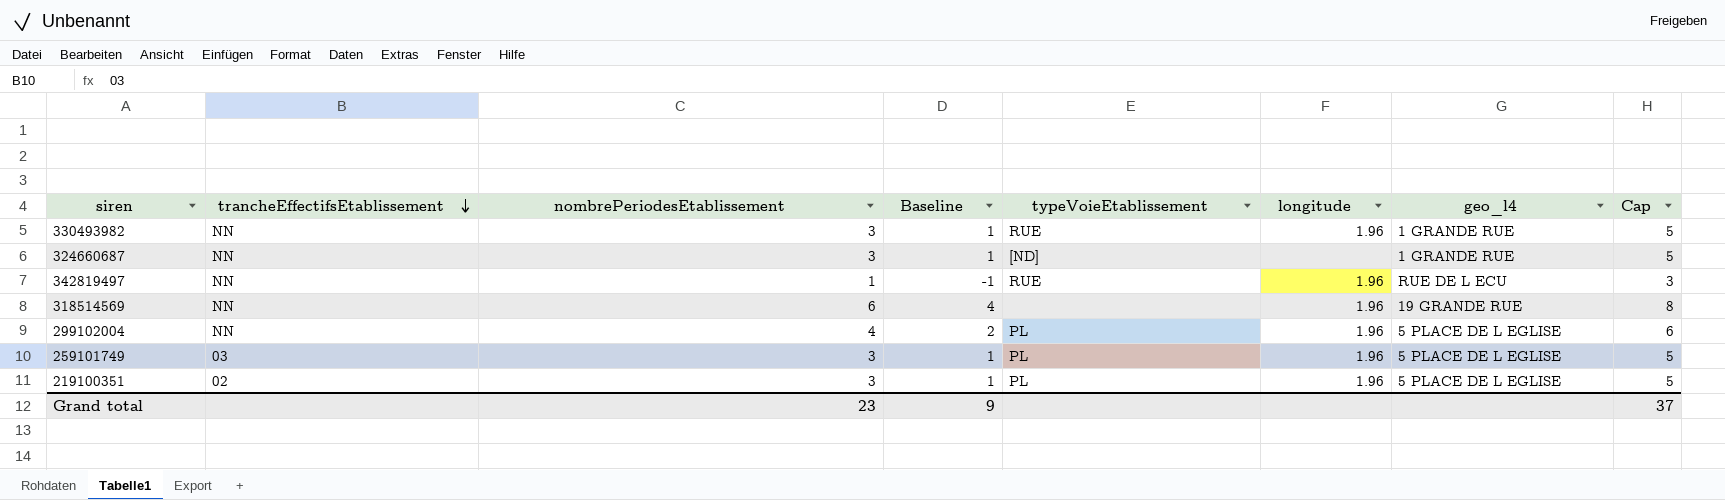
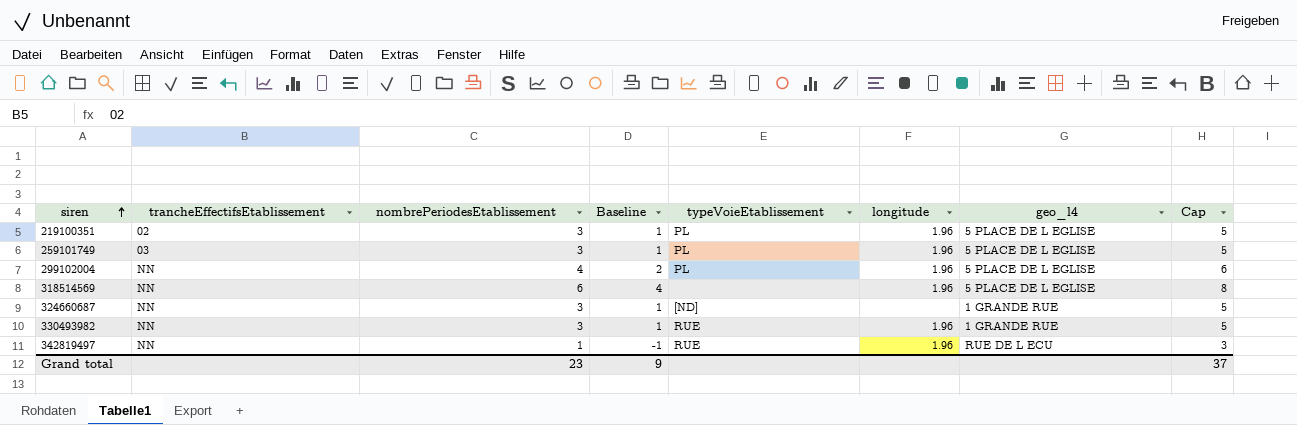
row order: trancheEffectifsEtablissement descending -> siren ascending
318514569 | geo_l4: 19 GRANDE RUE -> 5 PLACE DE L EGLISE

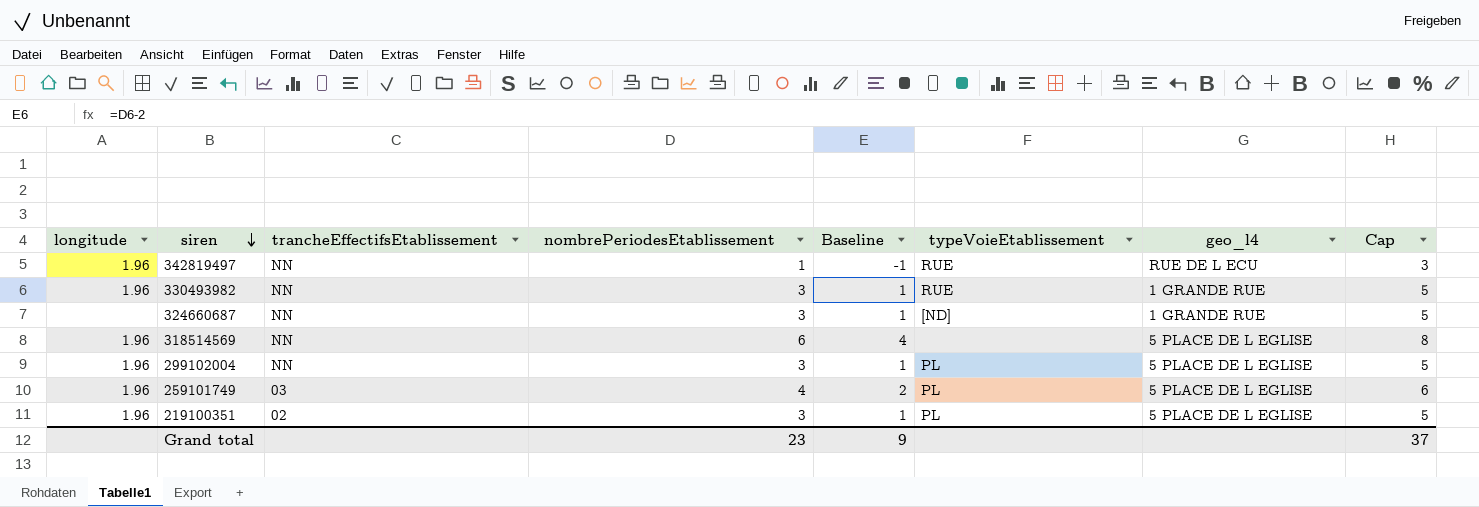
row order: siren ascending -> siren descending
column longitude | position: 6 -> 1
299102004 | nombrePeriodesEtablissement: 4 -> 3
299102004 | Baseline: 2 -> 1
299102004 | Cap: 6 -> 5
259101749 | nombrePeriodesEtablissement: 3 -> 4
259101749 | Baseline: 1 -> 2
259101749 | Cap: 5 -> 6

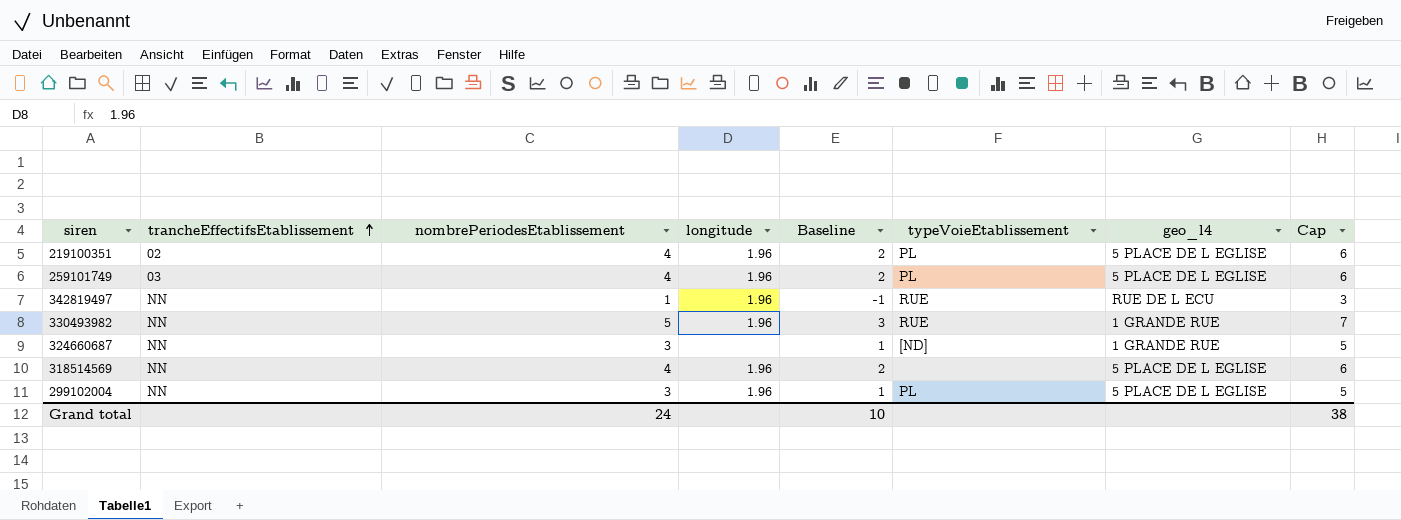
row order: siren descending -> trancheEffectifsEtablissement ascending
column longitude | position: 1 -> 4
219100351 | nombrePeriodesEtablissement: 3 -> 4
219100351 | Baseline: 1 -> 2
219100351 | Cap: 5 -> 6
330493982 | nombrePeriodesEtablissement: 3 -> 5
330493982 | Baseline: 1 -> 3
330493982 | Cap: 5 -> 7
318514569 | nombrePeriodesEtablissement: 6 -> 4
318514569 | Baseline: 4 -> 2
318514569 | Cap: 8 -> 6
Grand total | nombrePeriodesEtablissement: 23 -> 24
Grand total | Baseline: 9 -> 10
Grand total | Cap: 37 -> 38

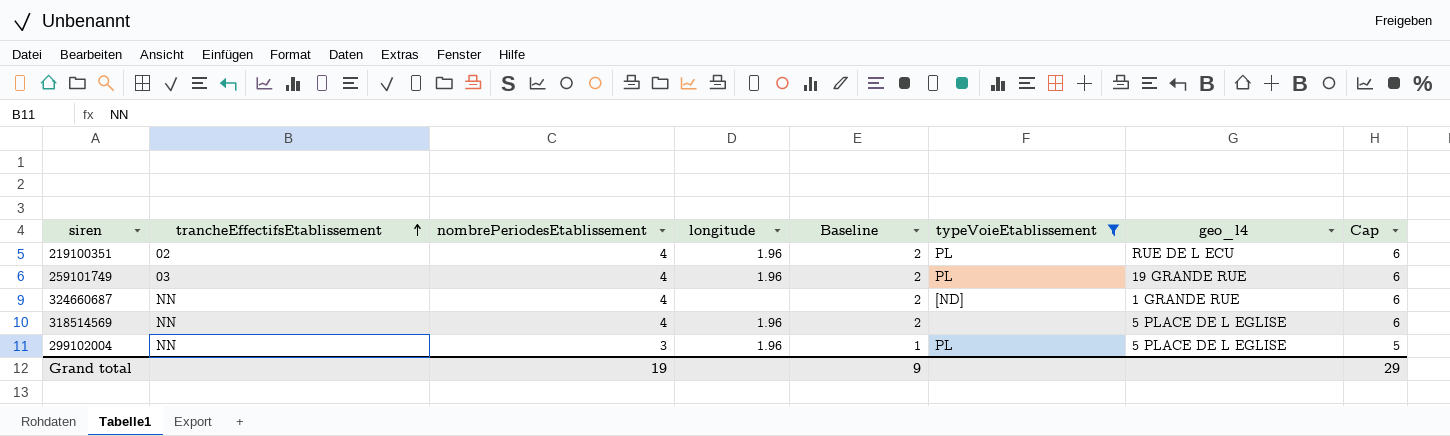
filter: none -> typeVoieEtablissement != RUE
219100351 | geo_l4: 5 PLACE DE L EGLISE -> RUE DE L ECU
259101749 | geo_l4: 5 PLACE DE L EGLISE -> 19 GRANDE RUE
324660687 | nombrePeriodesEtablissement: 3 -> 4
324660687 | Baseline: 1 -> 2
324660687 | Cap: 5 -> 6
Grand total | nombrePeriodesEtablissement: 24 -> 19
Grand total | Baseline: 10 -> 9
Grand total | Cap: 38 -> 29

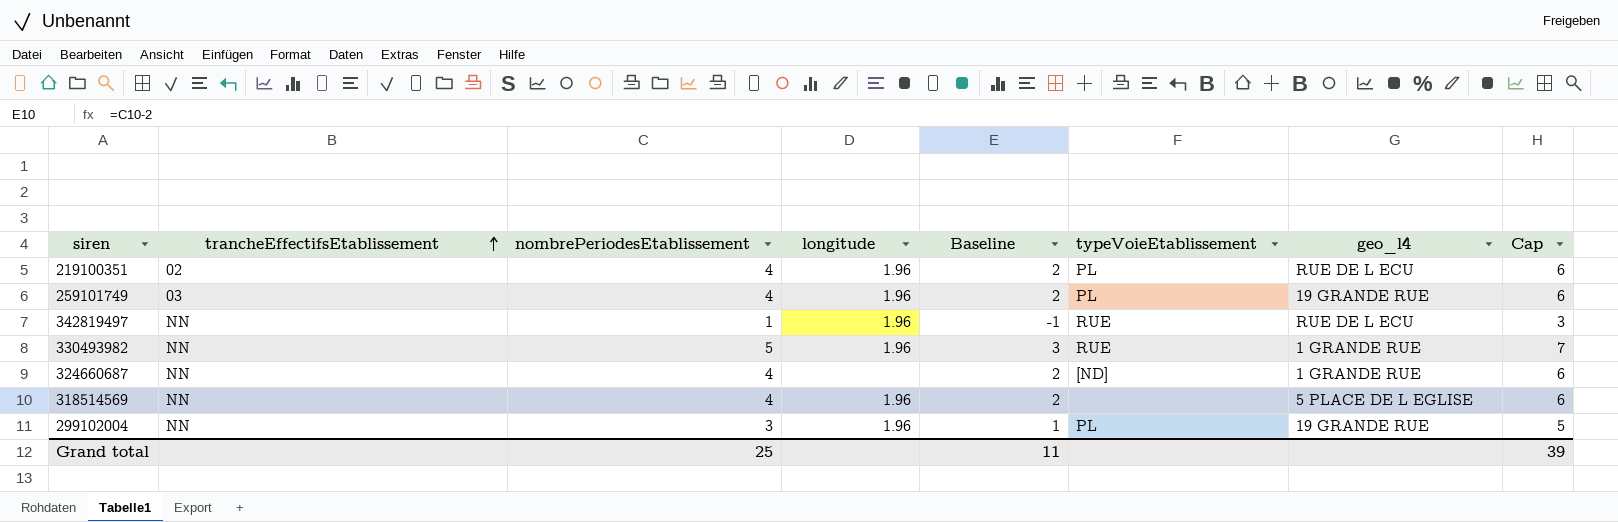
filter: typeVoieEtablissement != RUE -> none
299102004 | geo_l4: 5 PLACE DE L EGLISE -> 19 GRANDE RUE
Grand total | nombrePeriodesEtablissement: 19 -> 25
Grand total | Baseline: 9 -> 11
Grand total | Cap: 29 -> 39

